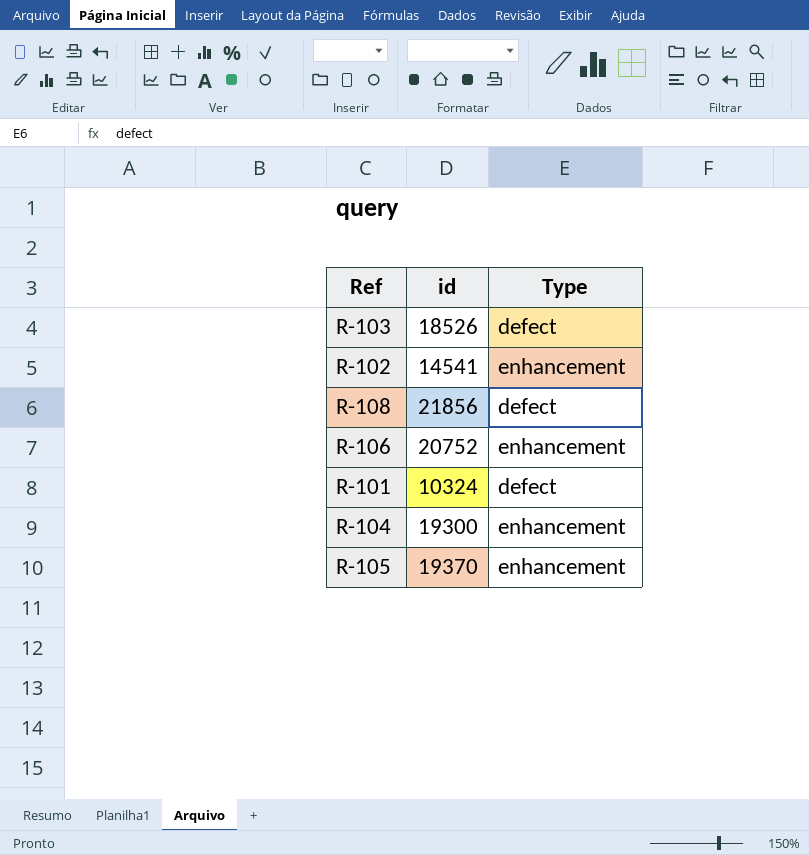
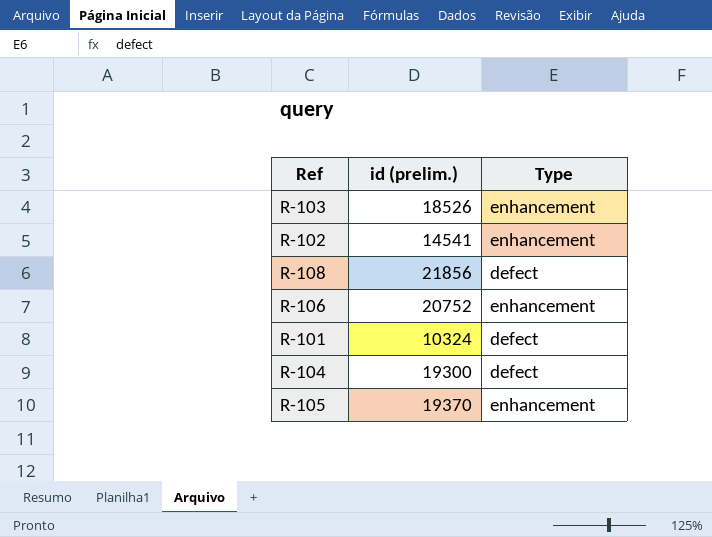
column name: id -> id (prelim.)
R-103 | Type: defect -> enhancement
R-104 | Type: enhancement -> defect

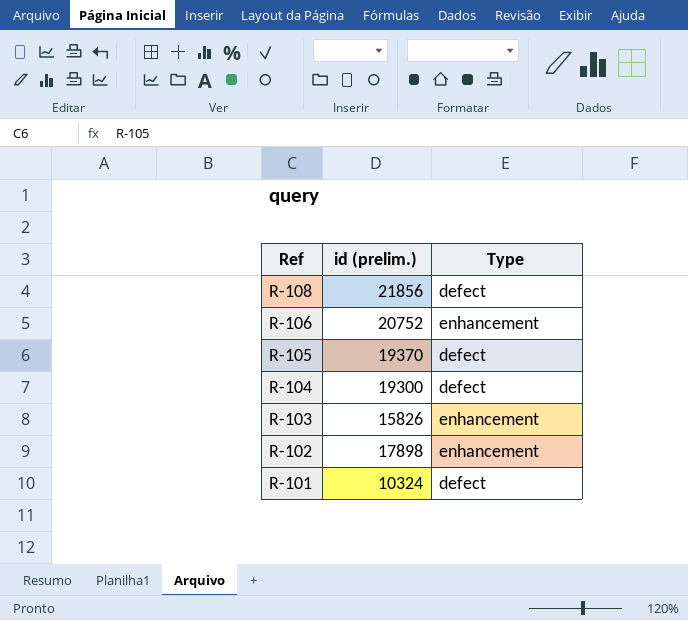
row order: none -> Ref descending
R-105 | Type: enhancement -> defect
R-103 | id (prelim.): 18526 -> 15826
R-102 | id (prelim.): 14541 -> 17898

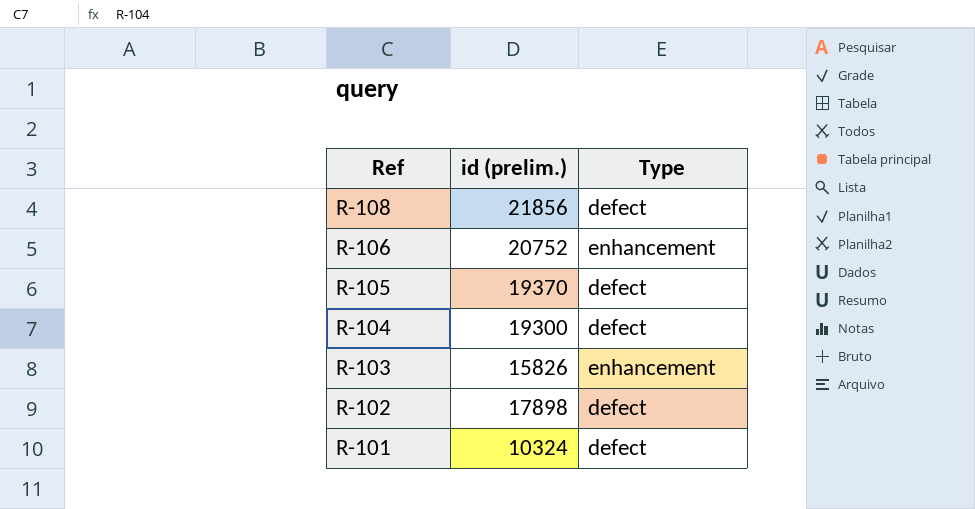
R-102 | Type: enhancement -> defect

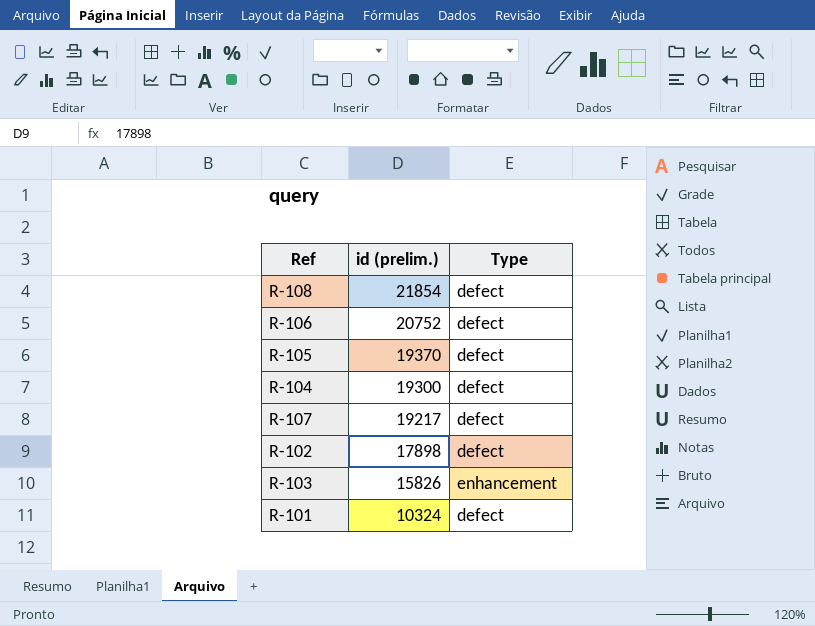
row order: Ref descending -> id (prelim.) descending
R-108 | id (prelim.): 21856 -> 21854
R-106 | Type: enhancement -> defect
row R-107: none -> 19217 | defect

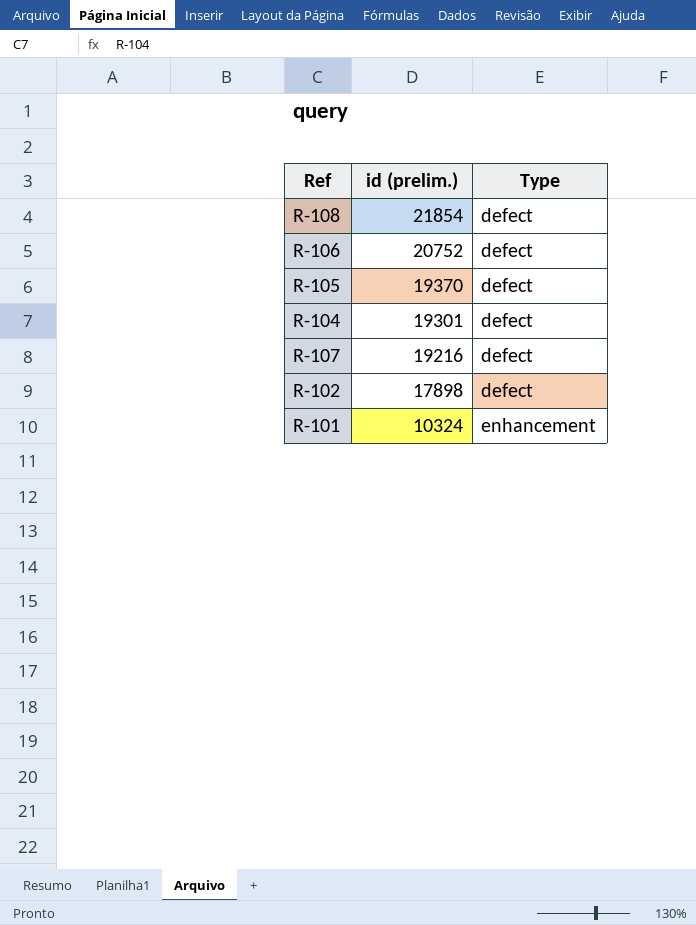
row R-103: 15826 | enhancement -> none
R-104 | id (prelim.): 19300 -> 19301
R-107 | id (prelim.): 19217 -> 19216
R-101 | Type: defect -> enhancement

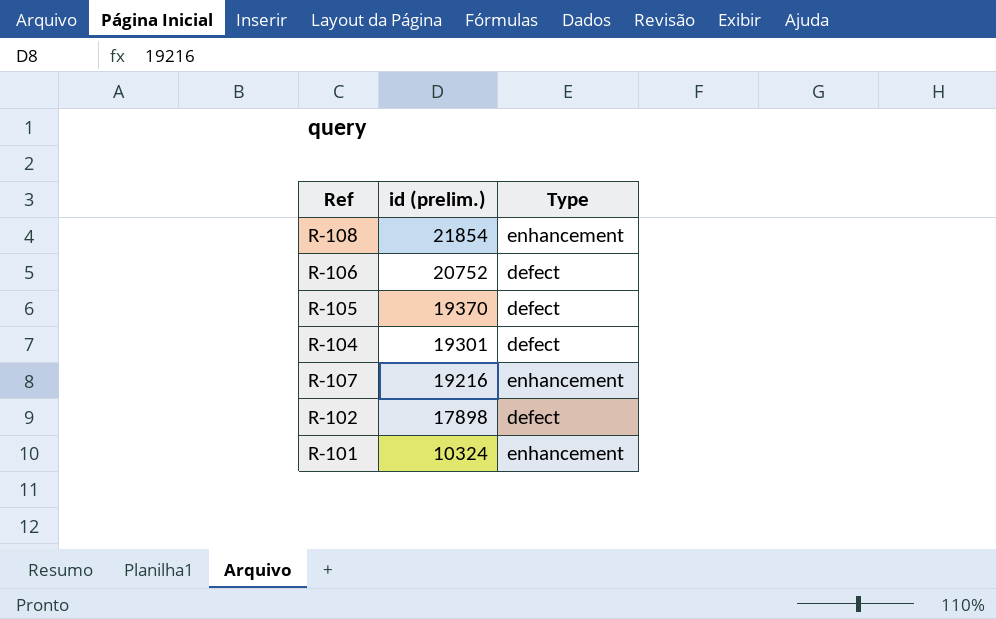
R-108 | Type: defect -> enhancement
R-107 | Type: defect -> enhancement

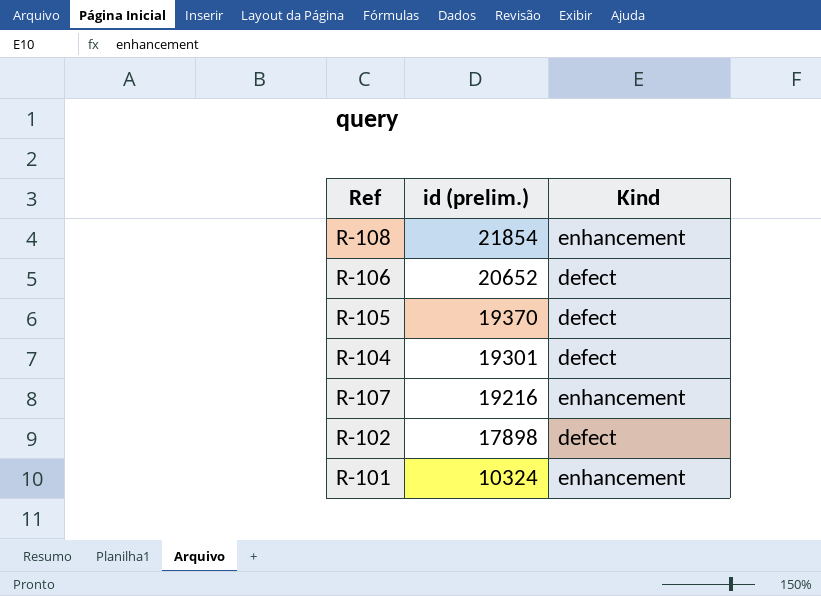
column name: Type -> Kind
R-106 | id (prelim.): 20752 -> 20652

